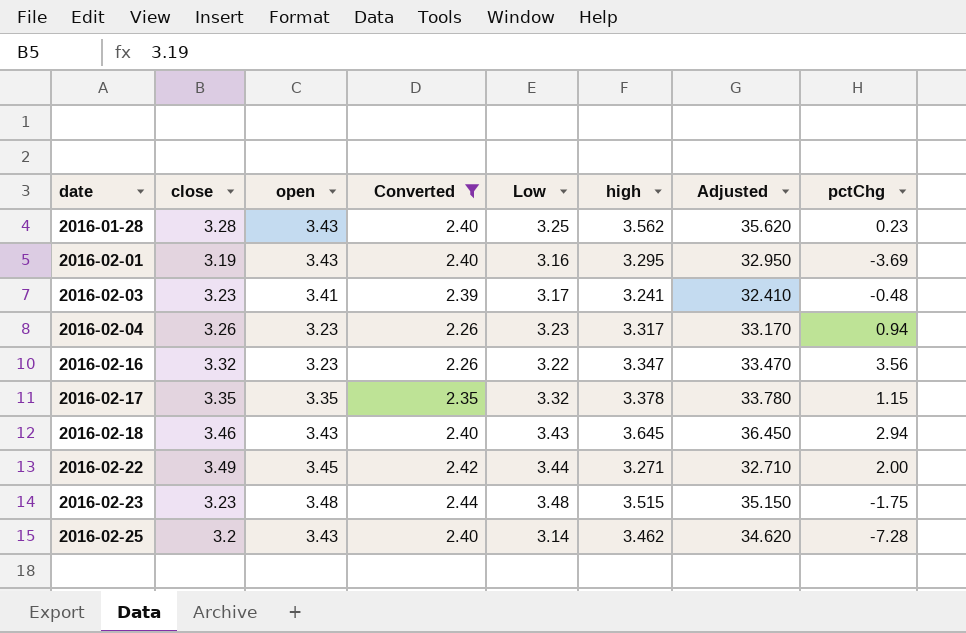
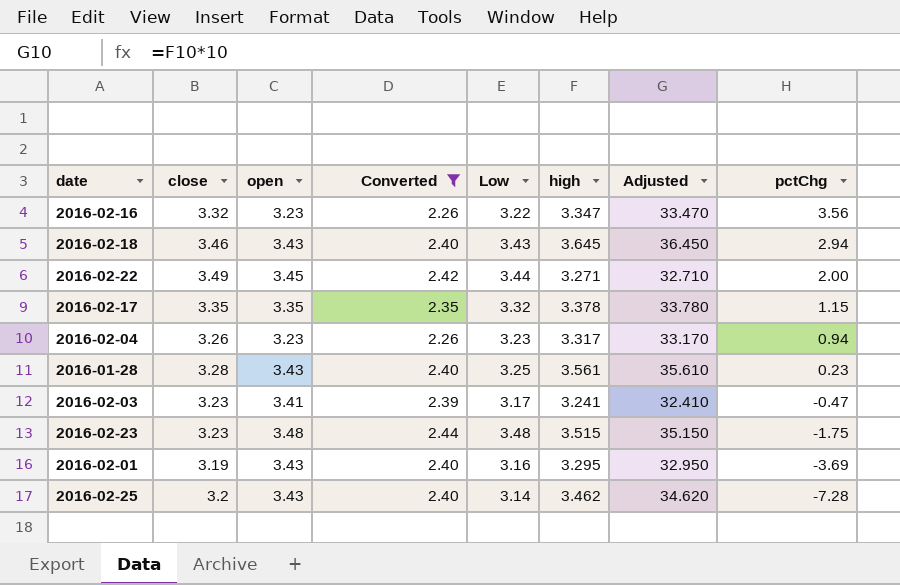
row order: date ascending -> pctChg descending
2016-01-28 | high: 3.562 -> 3.561
2016-01-28 | Adjusted: 35.620 -> 35.610
2016-02-03 | pctChg: -0.48 -> -0.47

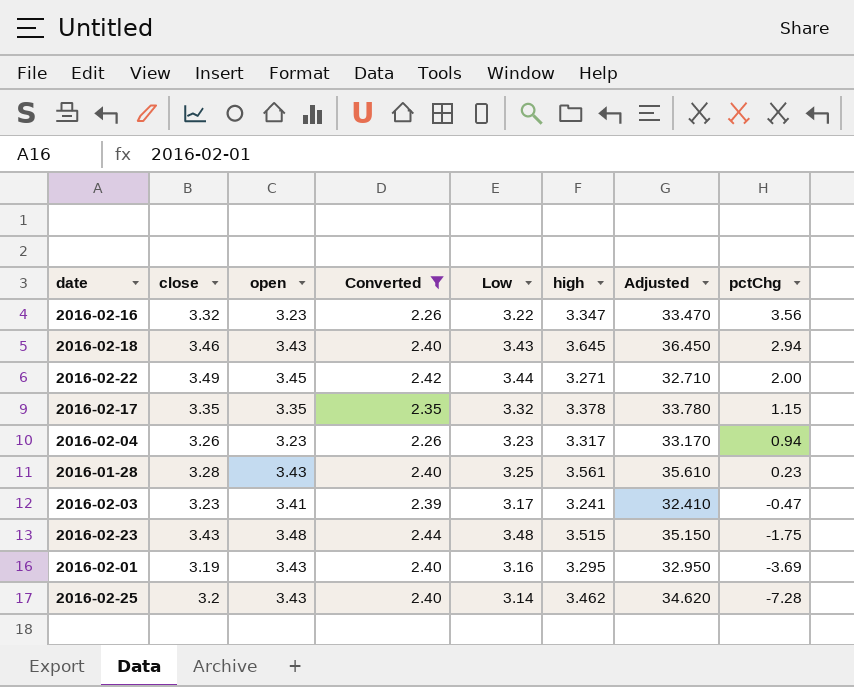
2016-02-23 | close: 3.23 -> 3.43

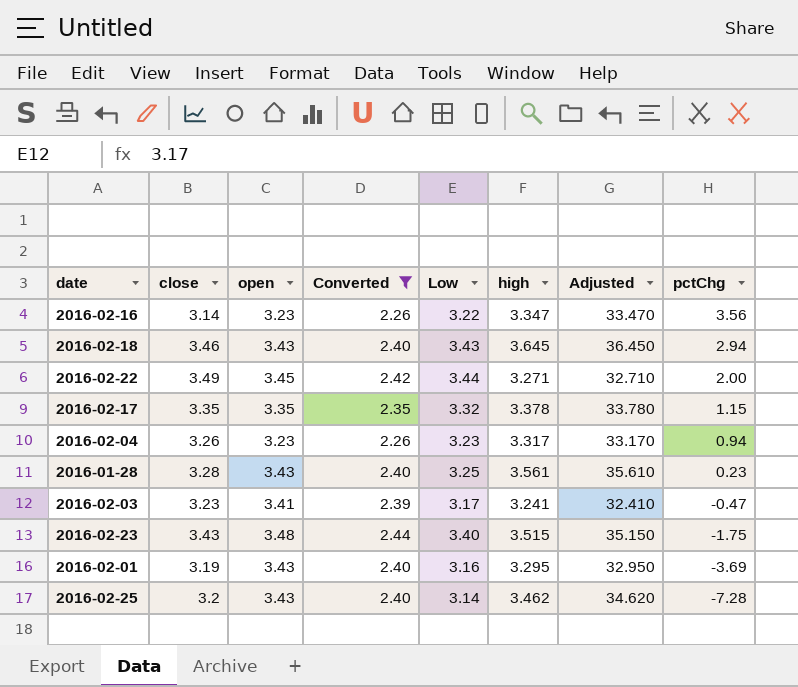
2016-02-16 | close: 3.32 -> 3.14
2016-02-23 | Low: 3.48 -> 3.40

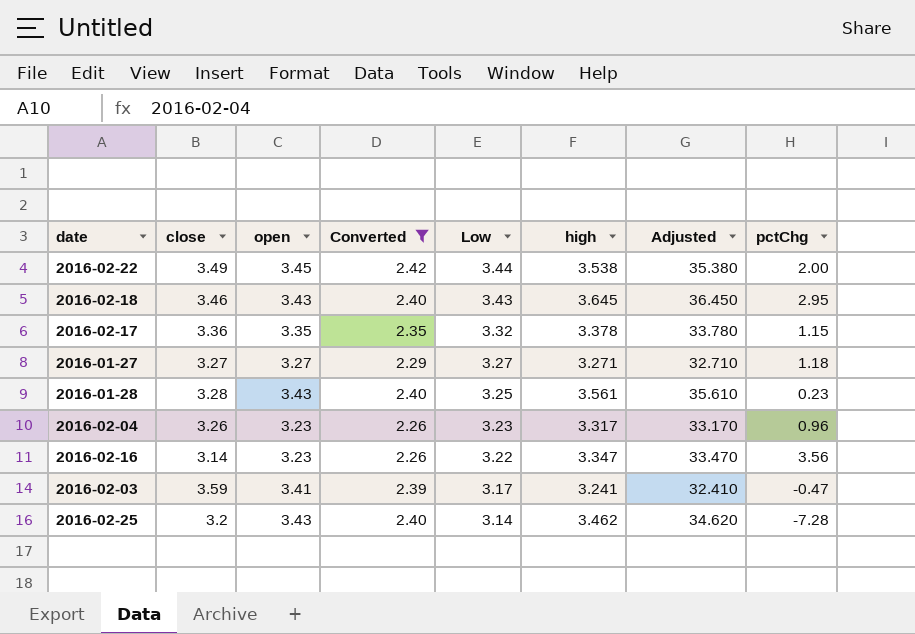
row order: pctChg descending -> Low descending
row 2016-02-23: 3.43 | 3.48 | 2.44 | 3.40 | 3.515 | 35.150 | -1.75 -> none
row 2016-02-01: 3.19 | 3.43 | 2.40 | 3.16 | 3.295 | 32.950 | -3.69 -> none
2016-02-22 | high: 3.271 -> 3.538
2016-02-22 | Adjusted: 32.710 -> 35.380
2016-02-18 | pctChg: 2.94 -> 2.95
2016-02-17 | close: 3.35 -> 3.36
row 2016-01-27: none -> 3.27 | 3.27 | 2.29 | 3.27 | 3.271 | 32.710 | 1.18
2016-02-04 | pctChg: 0.94 -> 0.96
2016-02-03 | close: 3.23 -> 3.59

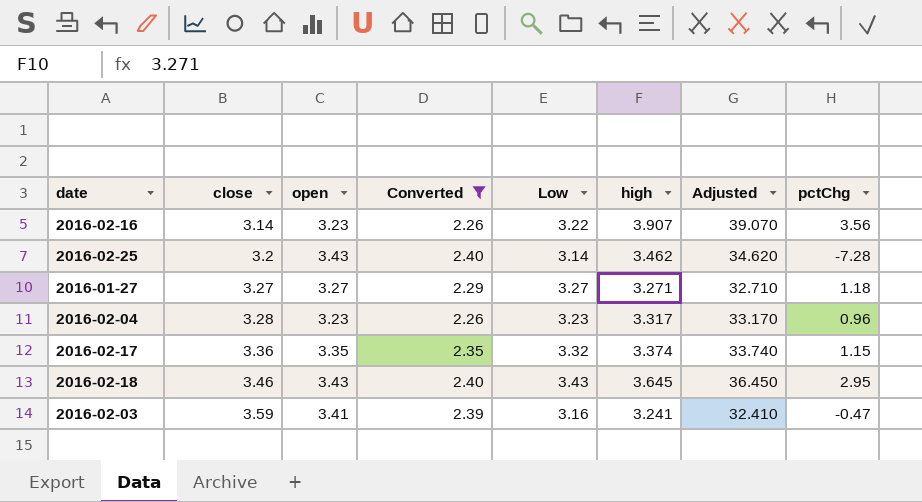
row order: Low descending -> close ascending
row 2016-02-22: 3.49 | 3.45 | 2.42 | 3.44 | 3.538 | 35.380 | 2.00 -> none
row 2016-01-28: 3.28 | 3.43 | 2.40 | 3.25 | 3.561 | 35.610 | 0.23 -> none
2016-02-16 | high: 3.347 -> 3.907
2016-02-16 | Adjusted: 33.470 -> 39.070
2016-02-04 | close: 3.26 -> 3.28
2016-02-17 | high: 3.378 -> 3.374
2016-02-17 | Adjusted: 33.780 -> 33.740
2016-02-03 | Low: 3.17 -> 3.16

